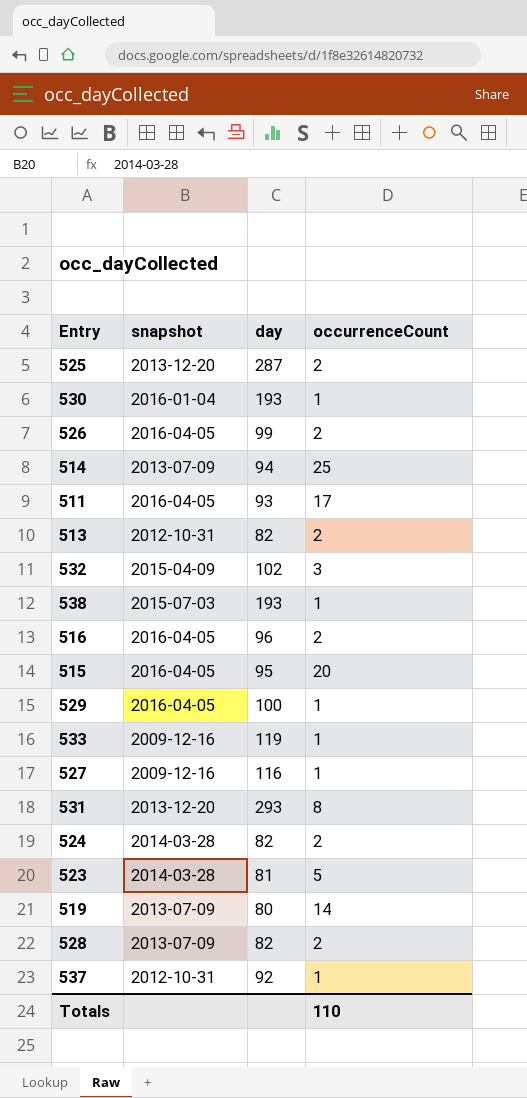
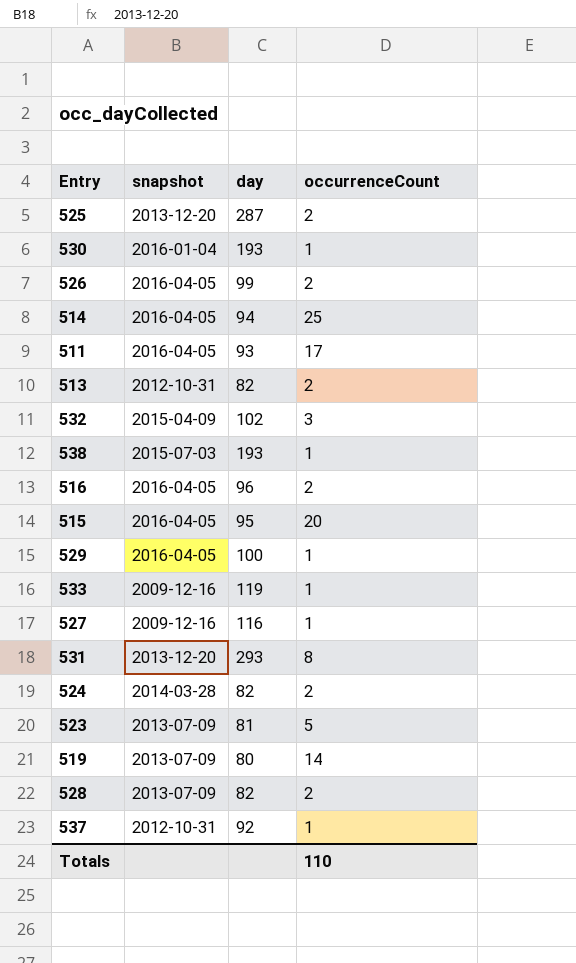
514 | snapshot: 2013-07-09 -> 2016-04-05
523 | snapshot: 2014-03-28 -> 2013-07-09

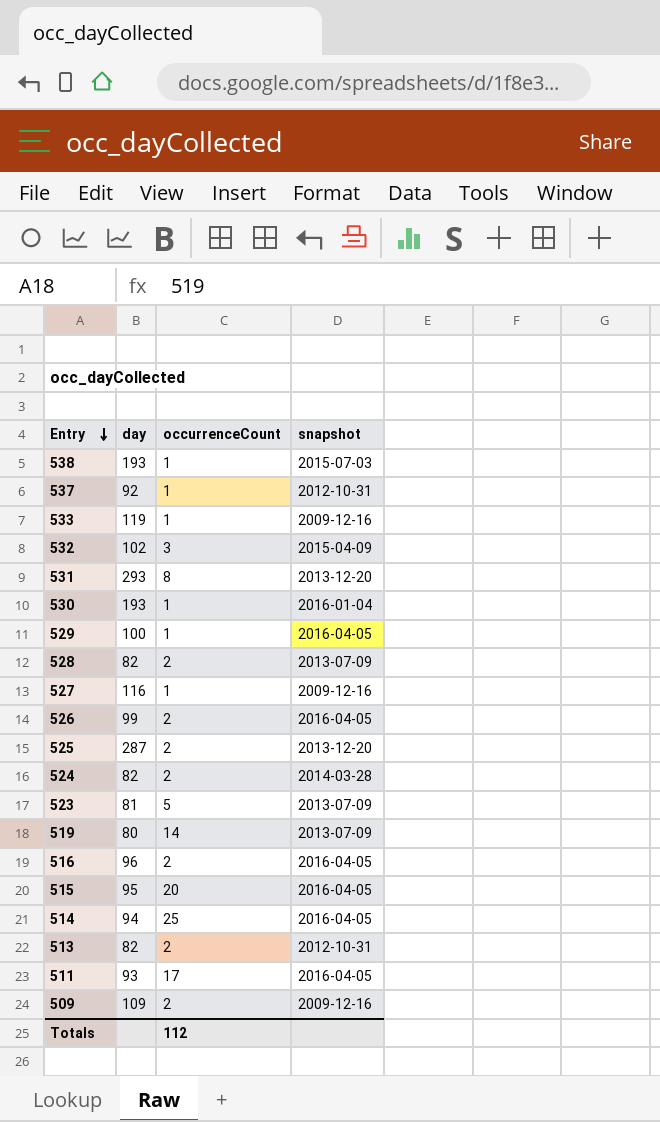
row order: none -> Entry descending
column snapshot | position: 2 -> 4
row 509: none -> 109 | 2 | 2009-12-16
Totals | occurrenceCount: 110 -> 112

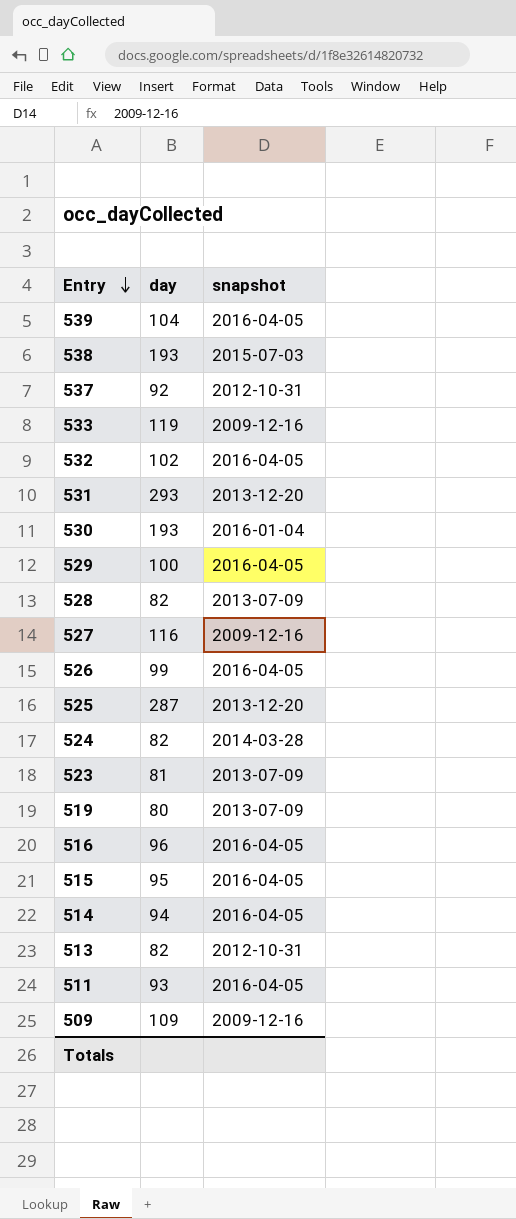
column occurrenceCount | position: 3 -> none
row 539: none -> 104 | 2016-04-05
532 | snapshot: 2015-04-09 -> 2016-04-05

